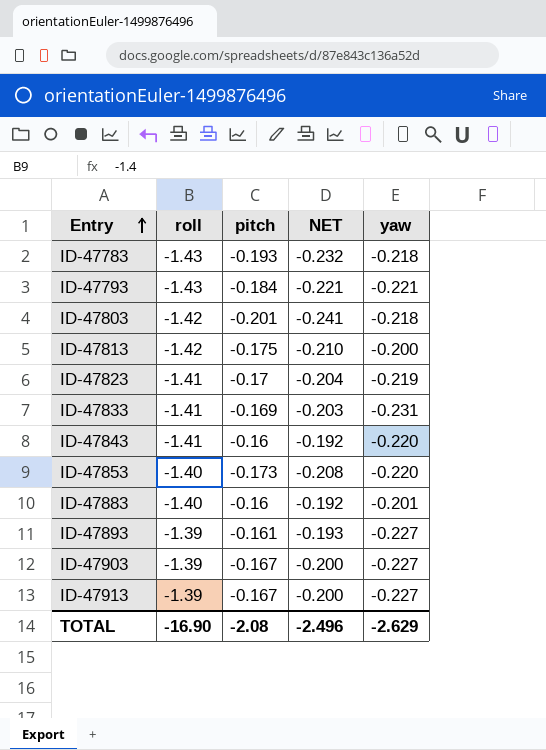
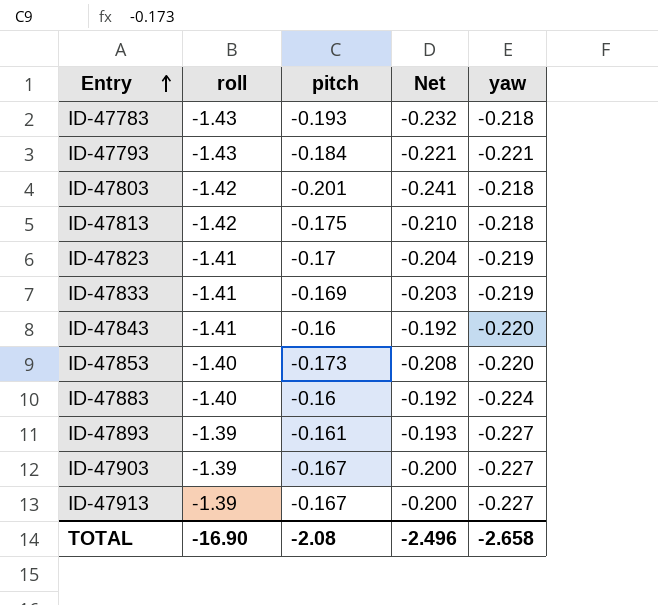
column name: NET -> Net
ID-47813 | yaw: -0.200 -> -0.218
ID-47833 | yaw: -0.231 -> -0.219
ID-47883 | yaw: -0.201 -> -0.224
TOTAL | yaw: -2.629 -> -2.658

